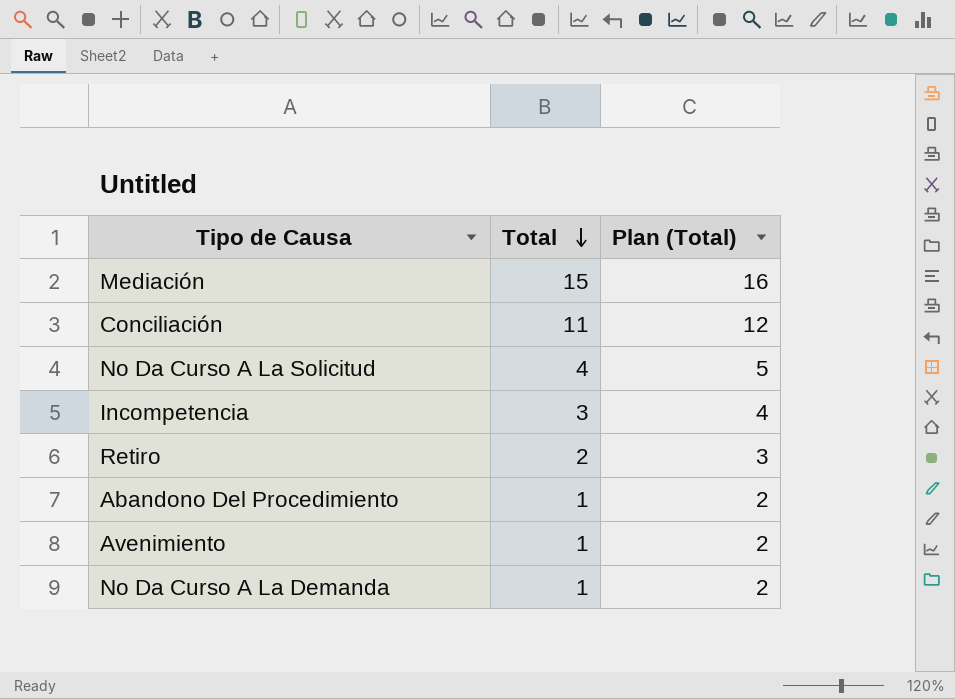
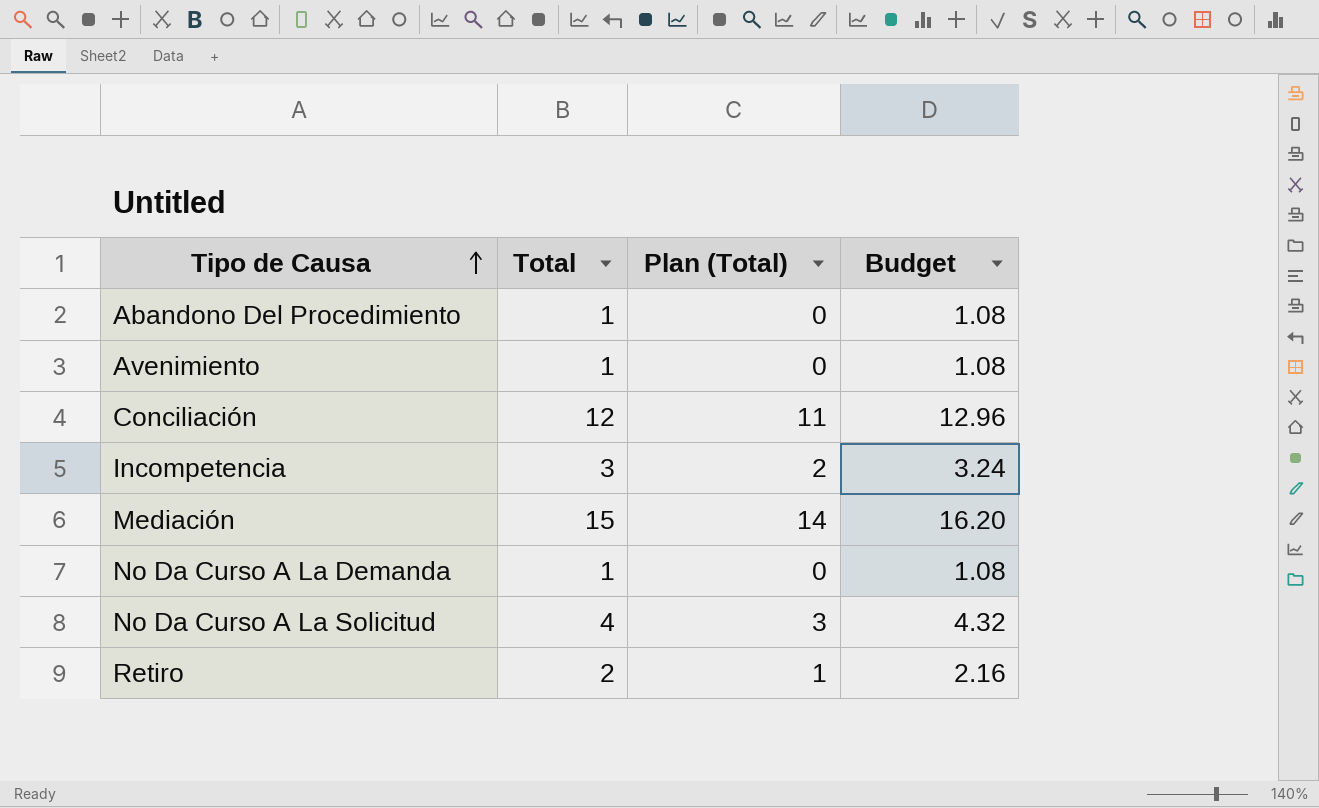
row order: Total descending -> Tipo de Causa ascending
column Plan (Total) | formula: [Total] + 1 -> [Total] - 1
column Budget | formula: none -> [Total] * 1.08
Conciliación | Total: 11 -> 12

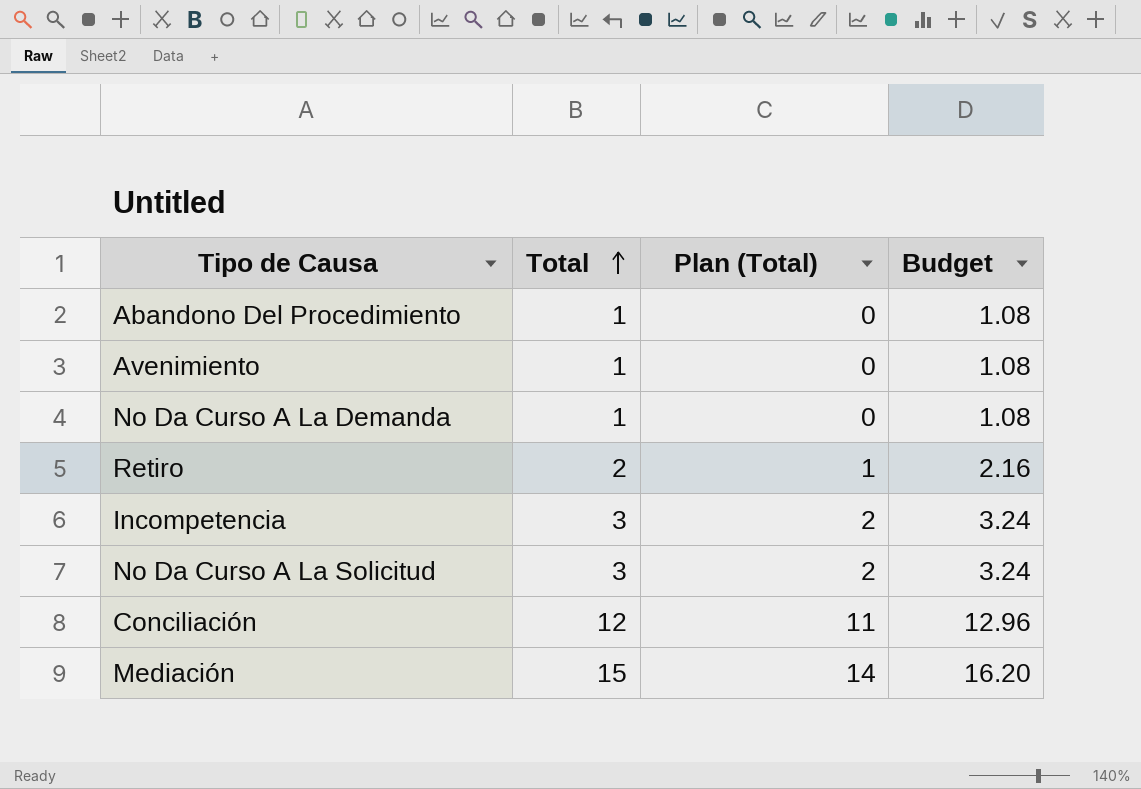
row order: Tipo de Causa ascending -> Total ascending
No Da Curso A La Solicitud | Total: 4 -> 3
No Da Curso A La Solicitud | Plan (Total): 3 -> 2
No Da Curso A La Solicitud | Budget: 4.32 -> 3.24

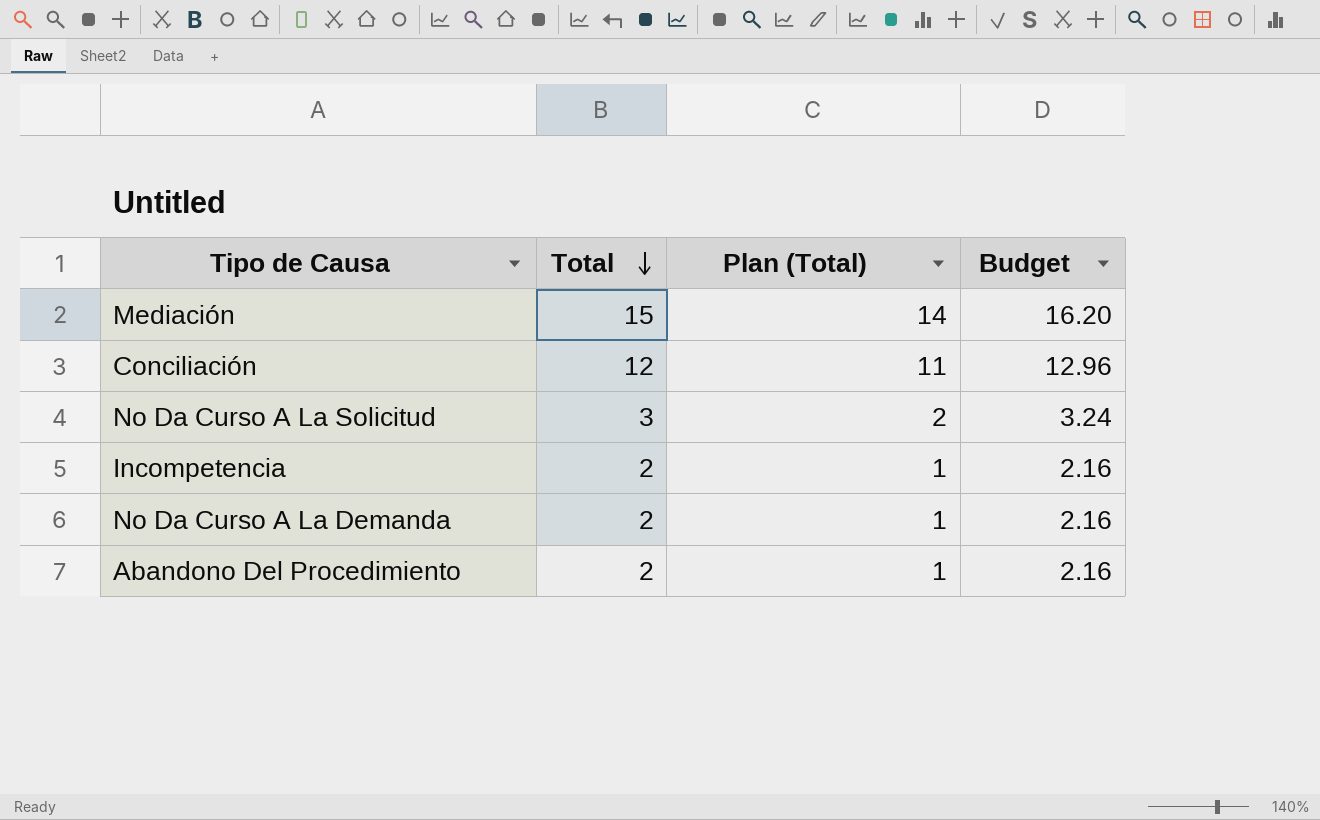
row order: Total ascending -> Total descending
row Avenimiento: 1 | 0 | 1.08 -> none
row Retiro: 2 | 1 | 2.16 -> none
Incompetencia | Total: 3 -> 2
Incompetencia | Plan (Total): 2 -> 1
Incompetencia | Budget: 3.24 -> 2.16
No Da Curso A La Demanda | Total: 1 -> 2
No Da Curso A La Demanda | Plan (Total): 0 -> 1
No Da Curso A La Demanda | Budget: 1.08 -> 2.16
Abandono Del Procedimiento | Total: 1 -> 2
Abandono Del Procedimiento | Plan (Total): 0 -> 1
Abandono Del Procedimiento | Budget: 1.08 -> 2.16

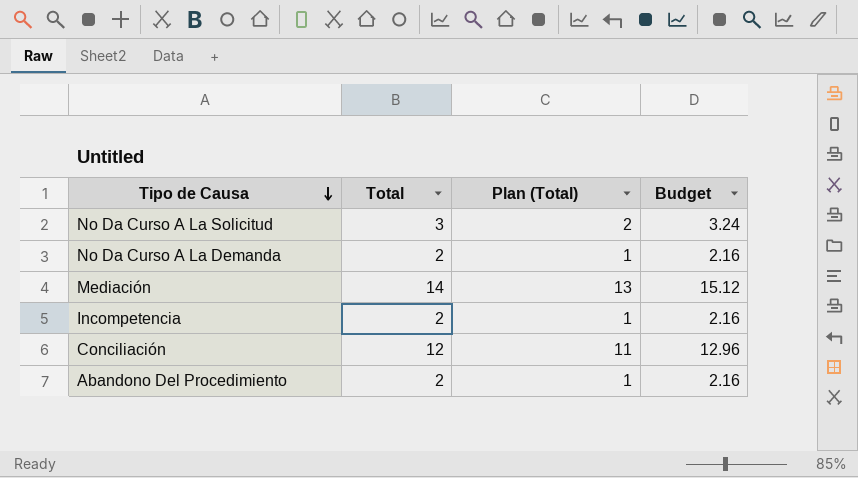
row order: Total descending -> Tipo de Causa descending
Mediación | Total: 15 -> 14
Mediación | Plan (Total): 14 -> 13
Mediación | Budget: 16.20 -> 15.12

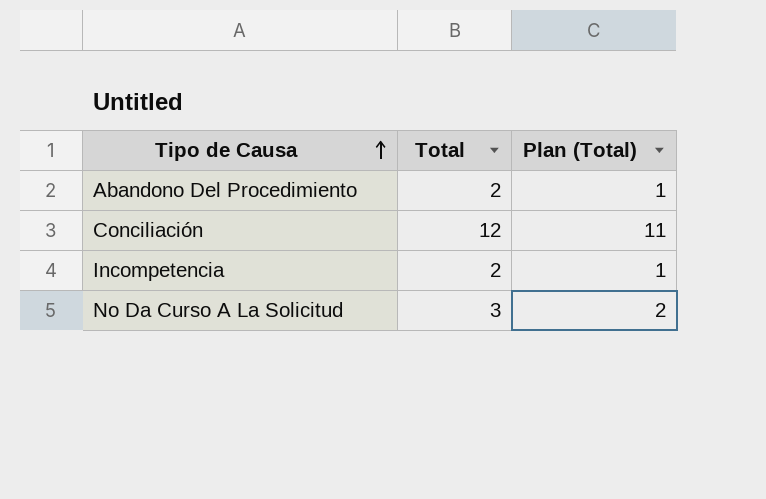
row order: Tipo de Causa descending -> Tipo de Causa ascending
column Budget | formula: [Total] * 1.08 -> none
row No Da Curso A La Demanda: 2 | 1 | 2.16 -> none
row Mediación: 14 | 13 | 15.12 -> none

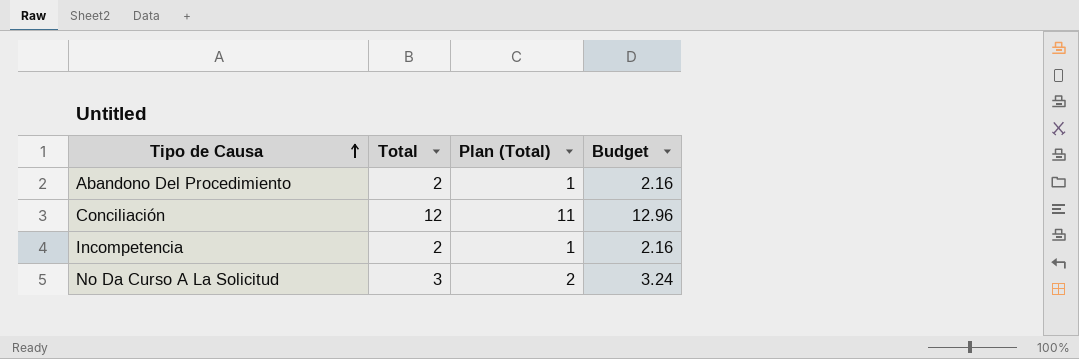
column Budget | formula: none -> [Total] * 1.08

